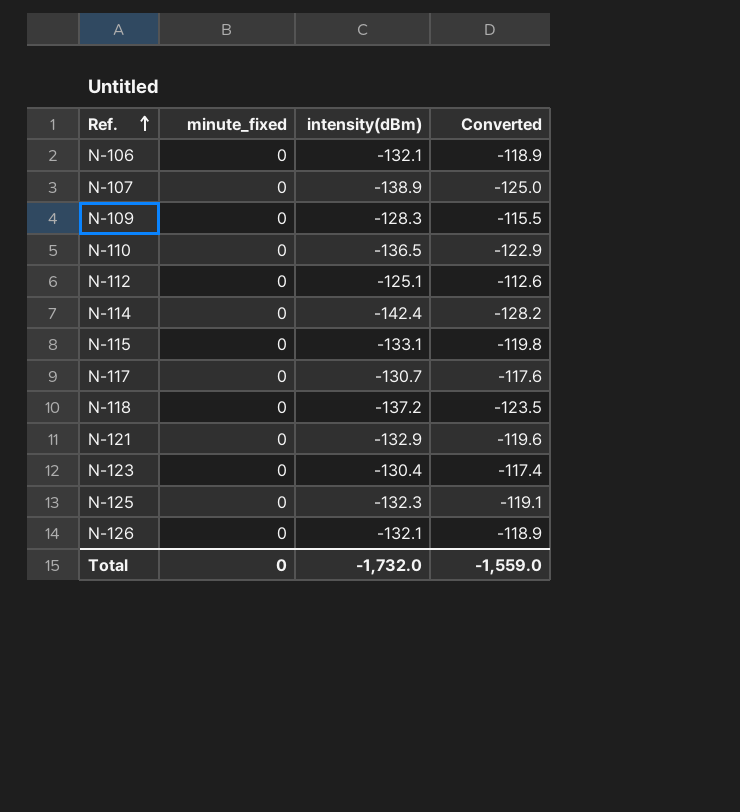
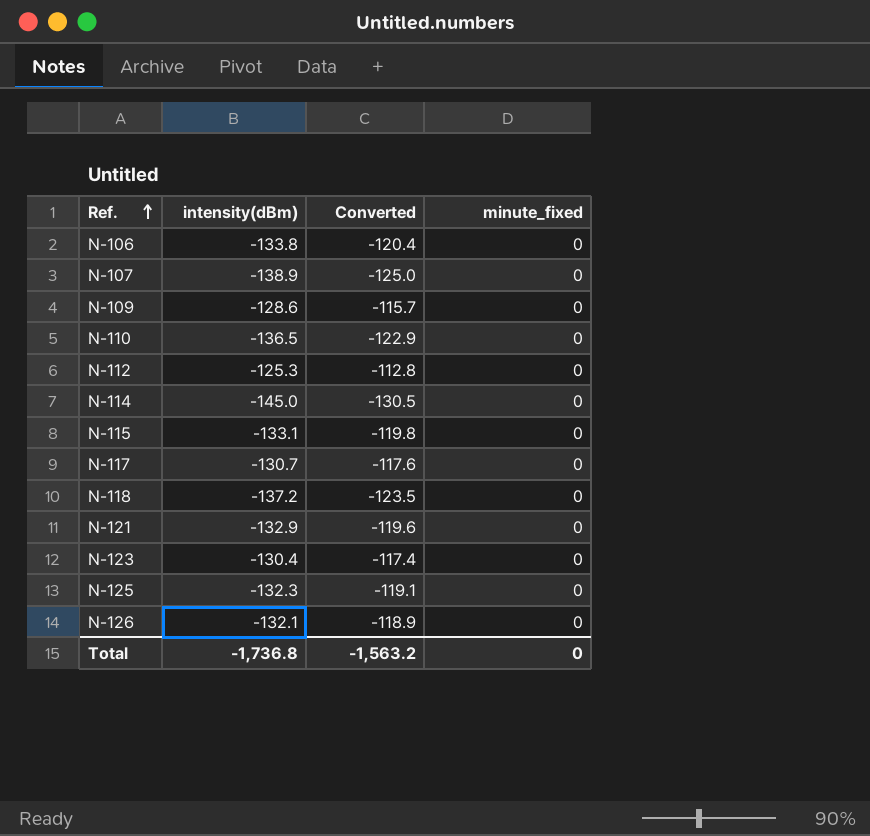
column minute_fixed | position: 2 -> 4
N-106 | intensity(dBm): -132.1 -> -133.8
N-106 | Converted: -118.9 -> -120.4
N-109 | intensity(dBm): -128.3 -> -128.6
N-109 | Converted: -115.5 -> -115.7
N-112 | intensity(dBm): -125.1 -> -125.3
N-112 | Converted: -112.6 -> -112.8
N-114 | intensity(dBm): -142.4 -> -145.0
N-114 | Converted: -128.2 -> -130.5
Total | intensity(dBm): -1,732.0 -> -1,736.8
Total | Converted: -1,559.0 -> -1,563.2

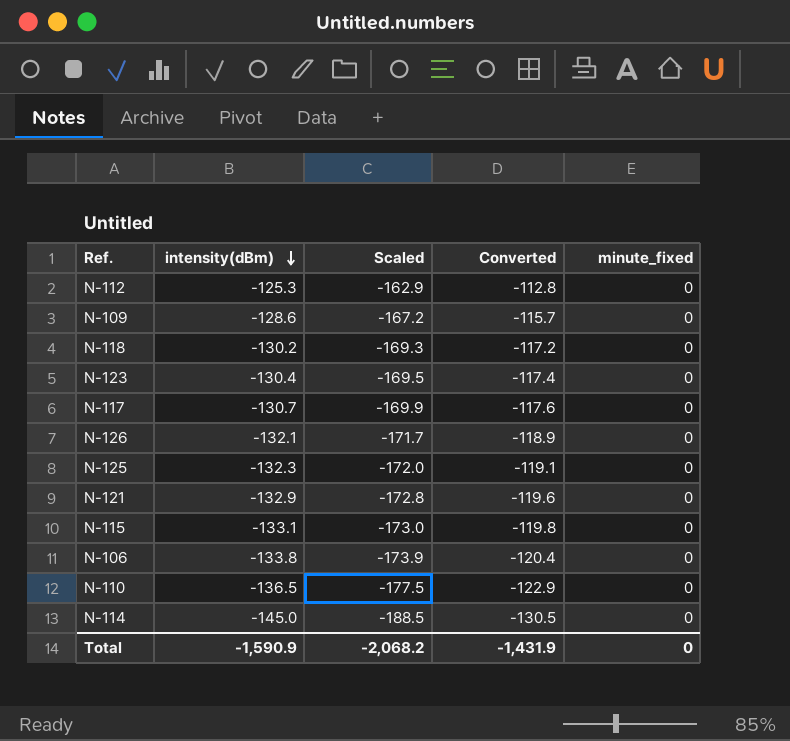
row order: Ref. ascending -> intensity(dBm) descending
column Scaled | formula: none -> [intensity(dBm)] * 1.3
row N-107: -138.9 | -125.0 | 0 -> none
N-118 | intensity(dBm): -137.2 -> -130.2
N-118 | Converted: -123.5 -> -117.2
Total | intensity(dBm): -1,736.8 -> -1,590.9
Total | Converted: -1,563.2 -> -1,431.9

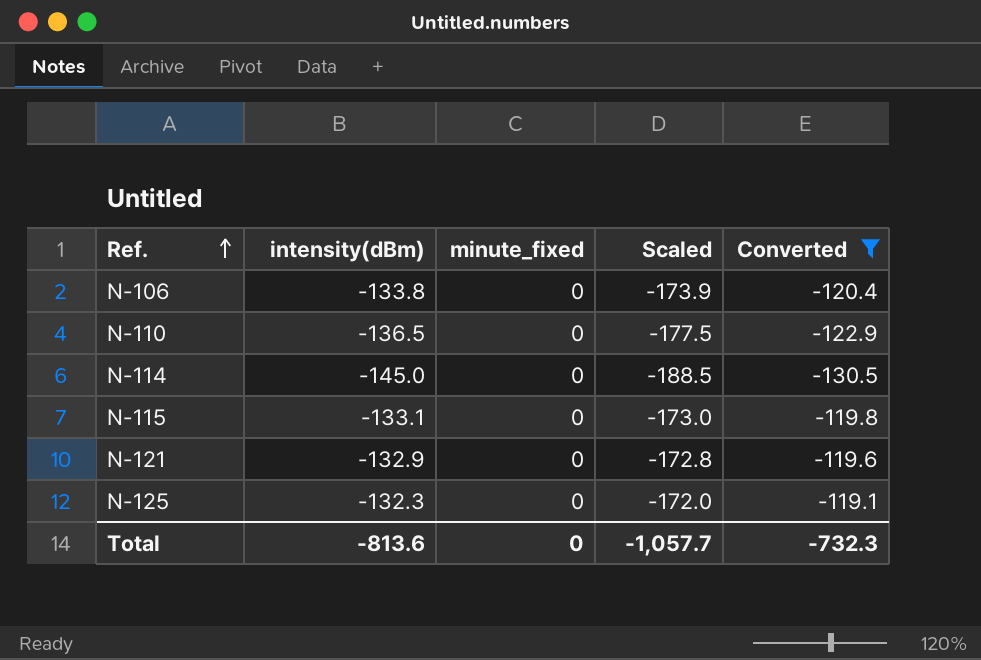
filter: none -> Converted <= -119.1
row order: intensity(dBm) descending -> Ref. ascending
column minute_fixed | position: 5 -> 3
Total | intensity(dBm): -1,590.9 -> -813.6
Total | Scaled: -2,068.2 -> -1,057.7
Total | Converted: -1,431.9 -> -732.3

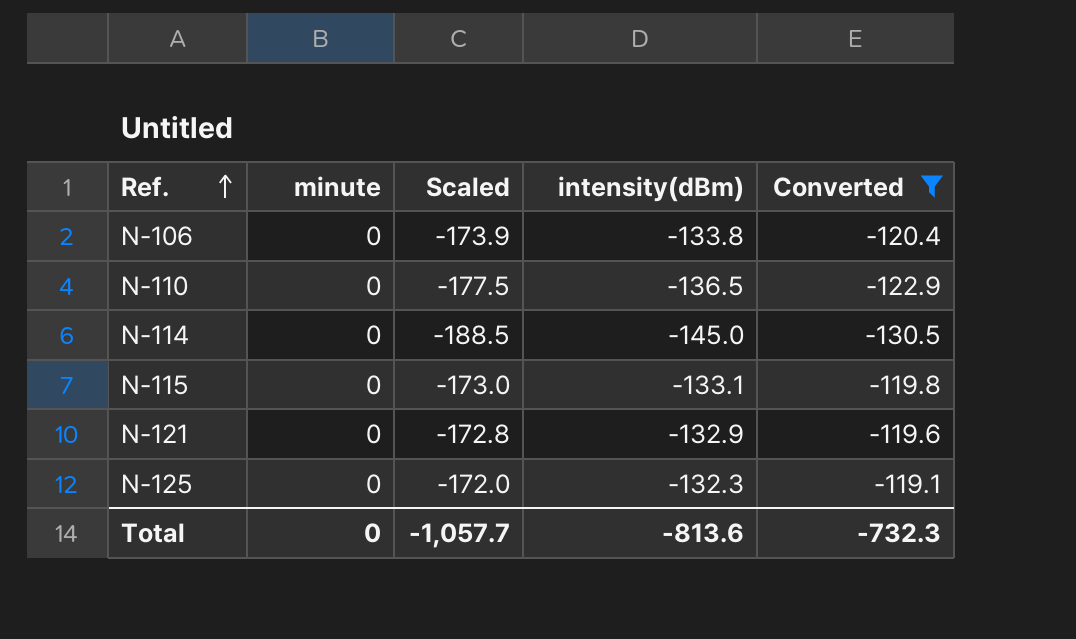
column name: minute_fixed -> minute
column intensity(dBm) | position: 2 -> 4

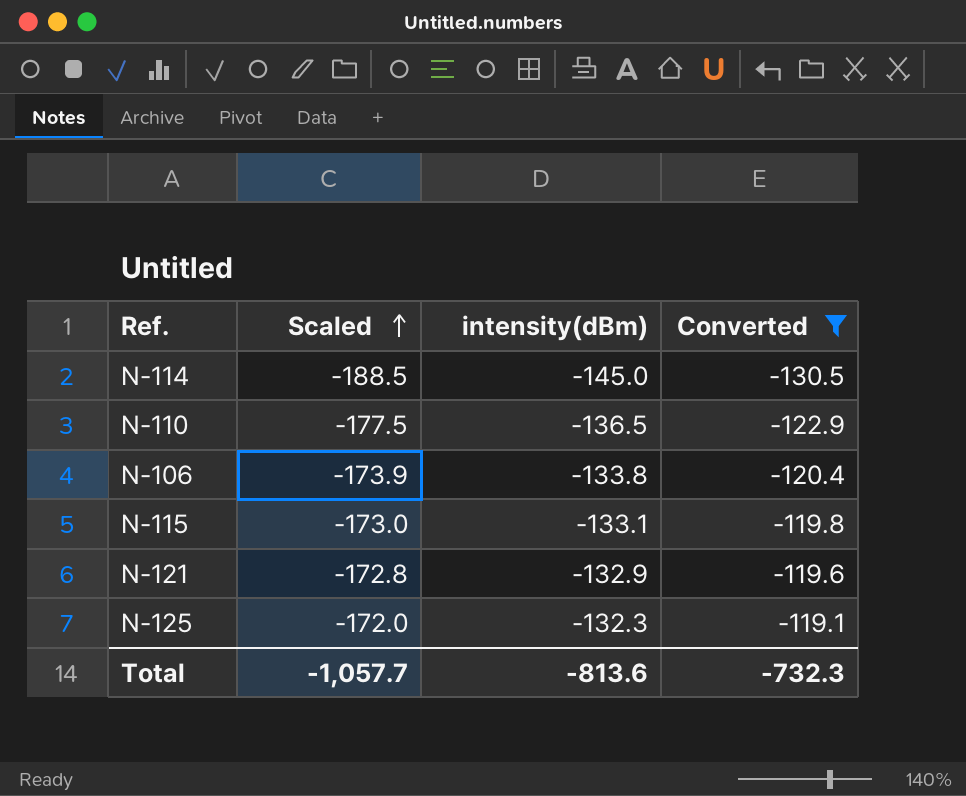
row order: Ref. ascending -> Scaled ascending
column minute | position: 2 -> none

